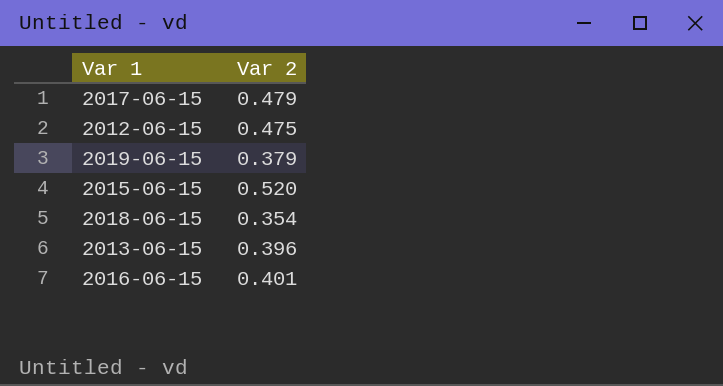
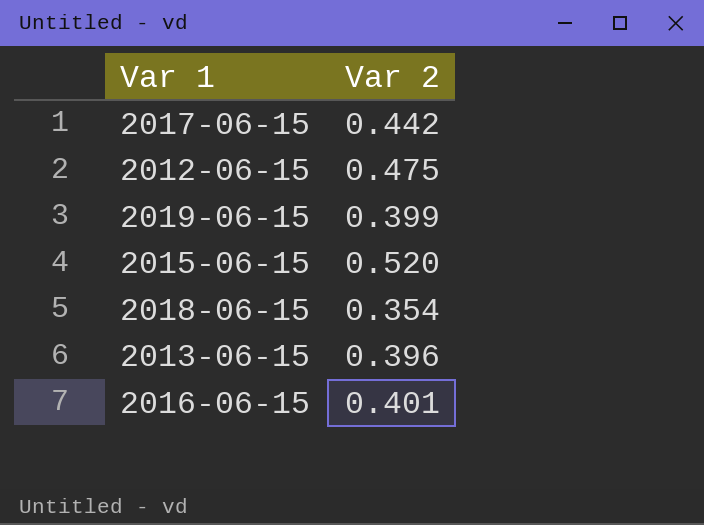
2017-06-15 | Var 2: 0.479 -> 0.442
2019-06-15 | Var 2: 0.379 -> 0.399

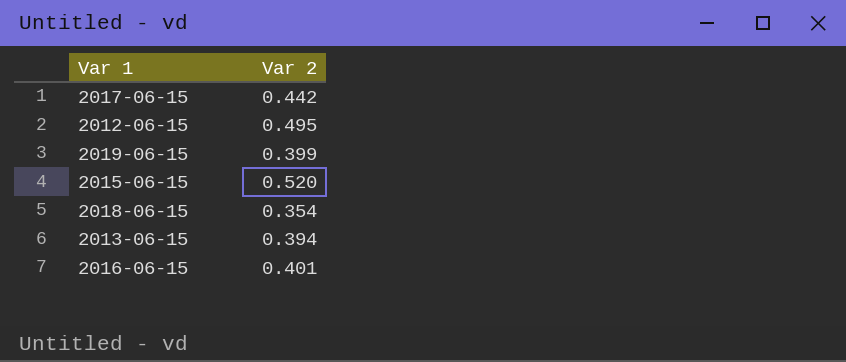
2012-06-15 | Var 2: 0.475 -> 0.495
2013-06-15 | Var 2: 0.396 -> 0.394

